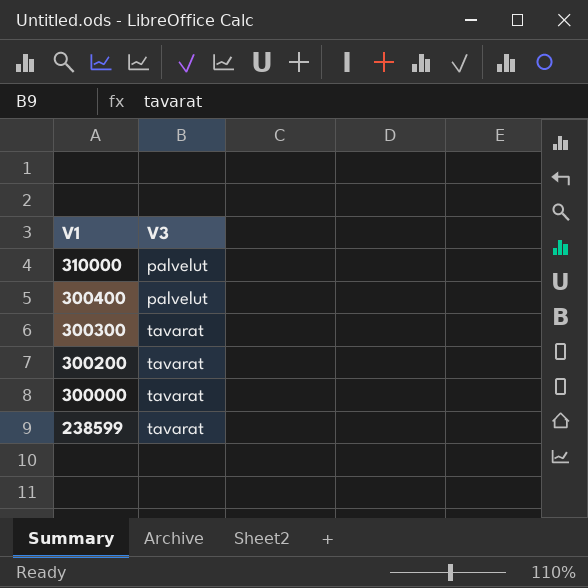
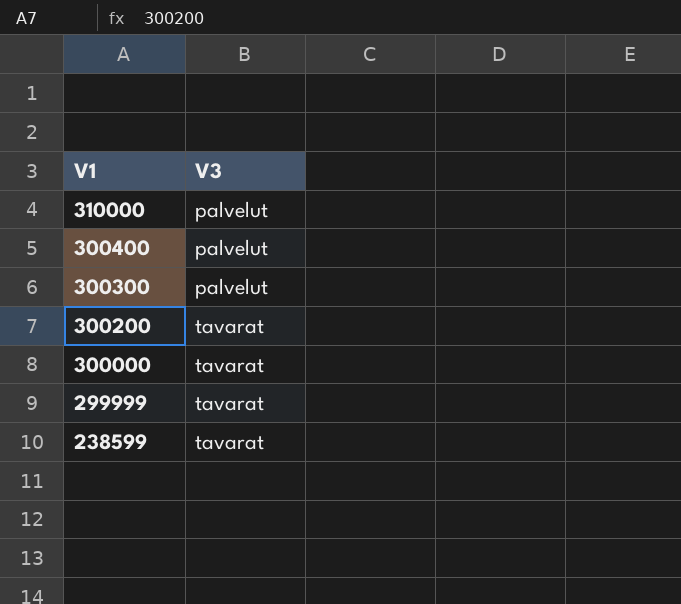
300300 | V3: tavarat -> palvelut
row 299999: none -> tavarat

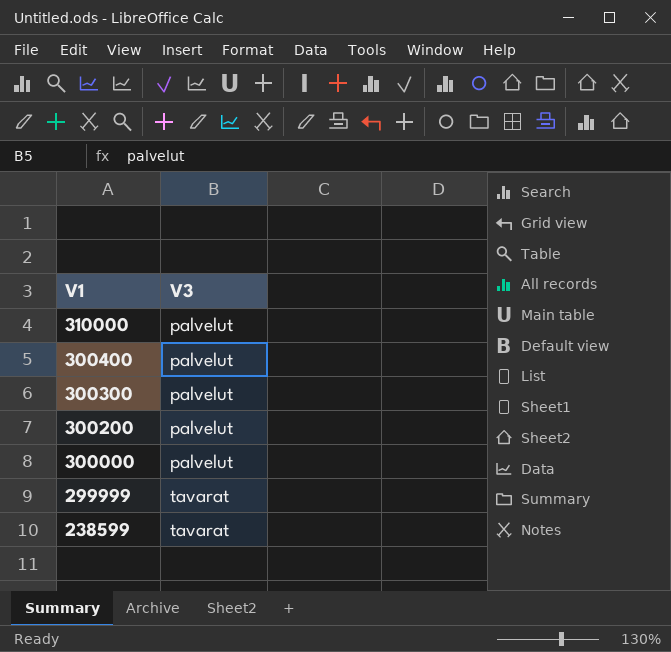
300200 | V3: tavarat -> palvelut
300000 | V3: tavarat -> palvelut

